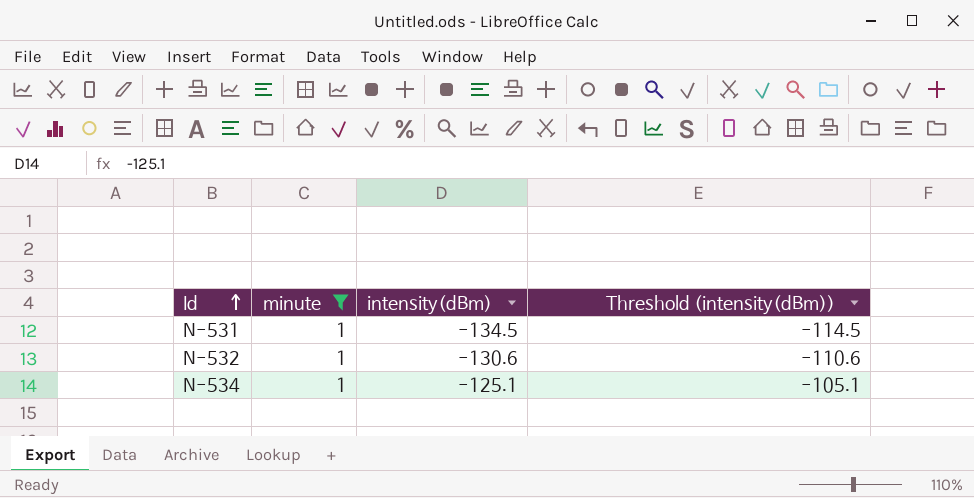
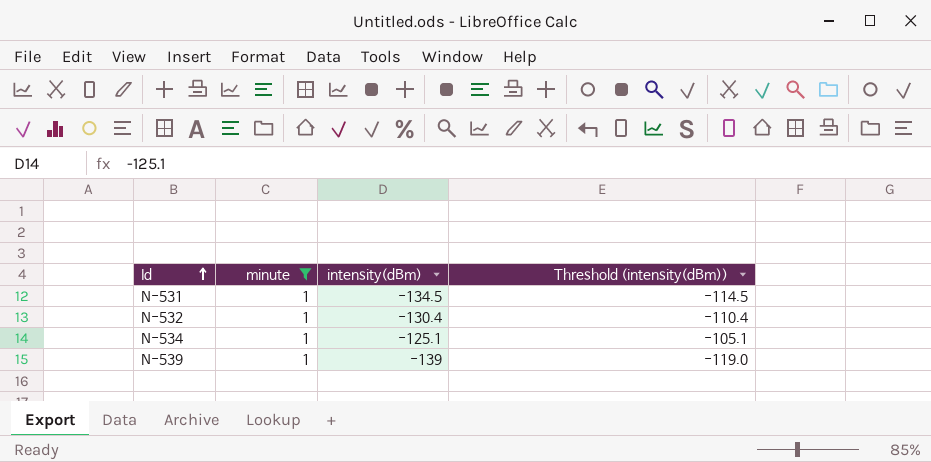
N-532 | intensity(dBm): -130.6 -> -130.4
N-532 | Threshold (intensity(dBm)): -110.6 -> -110.4
row N-539: none -> 1 | -139 | -119.0

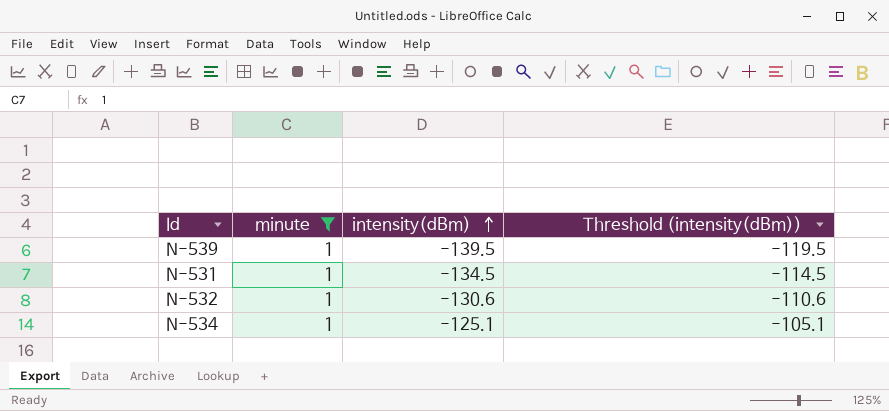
row order: Id ascending -> intensity(dBm) ascending
N-539 | intensity(dBm): -139 -> -139.5
N-539 | Threshold (intensity(dBm)): -119.0 -> -119.5
N-532 | intensity(dBm): -130.4 -> -130.6
N-532 | Threshold (intensity(dBm)): -110.4 -> -110.6

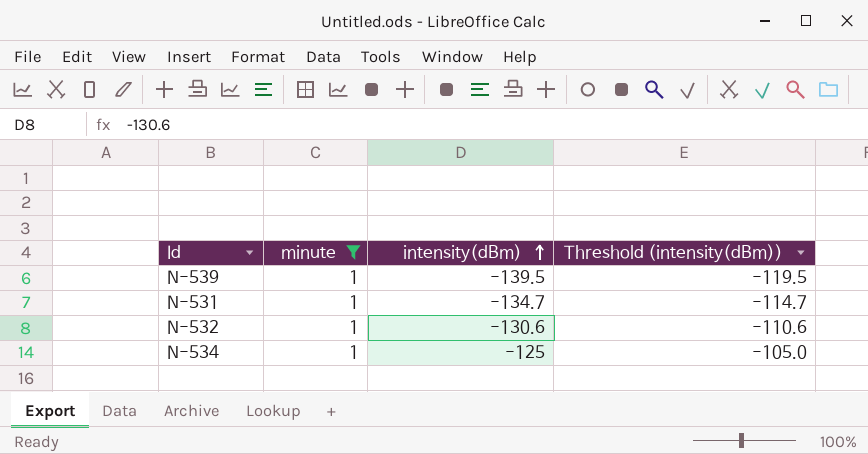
N-531 | intensity(dBm): -134.5 -> -134.7
N-531 | Threshold (intensity(dBm)): -114.5 -> -114.7
N-534 | intensity(dBm): -125.1 -> -125
N-534 | Threshold (intensity(dBm)): -105.1 -> -105.0

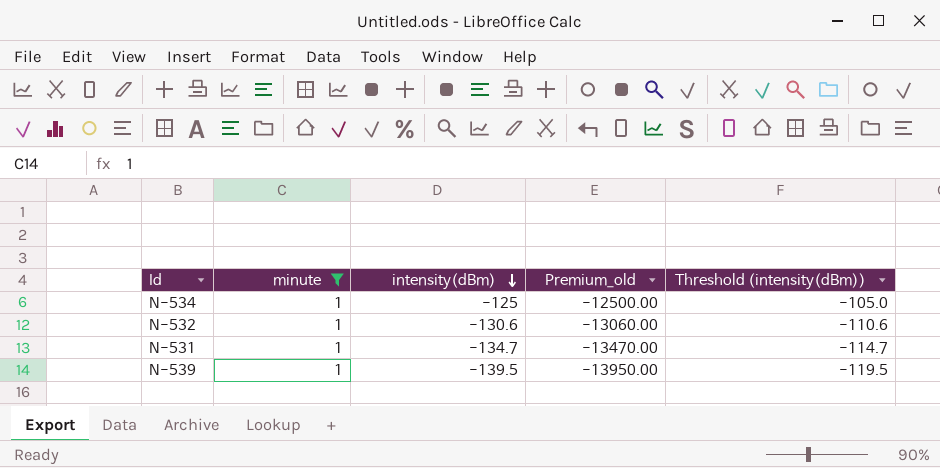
row order: intensity(dBm) ascending -> intensity(dBm) descending
column Premium_old | formula: none -> [intensity(dBm)] * 100

